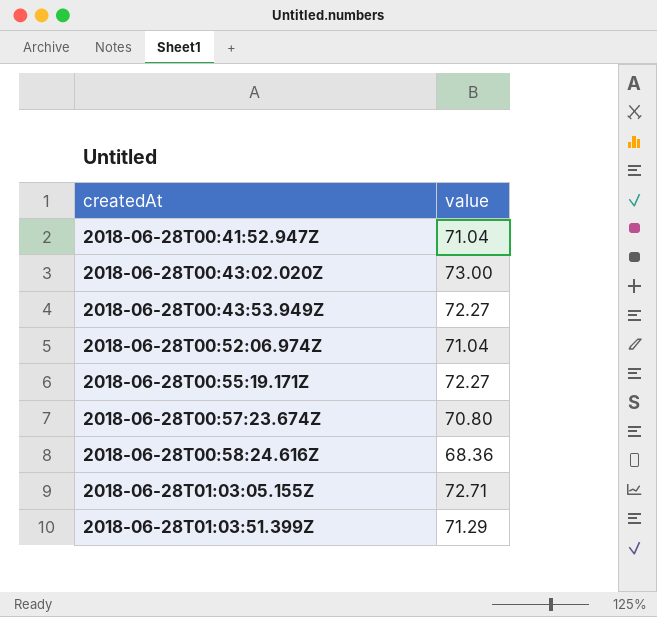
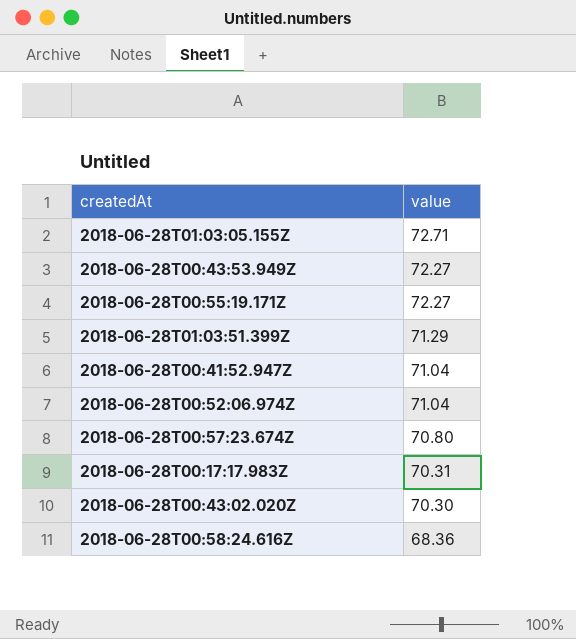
row order: createdAt ascending -> value descending
row 2018-06-28T00:17:17.983Z: none -> 70.31
2018-06-28T00:43:02.020Z | value: 73.00 -> 70.30

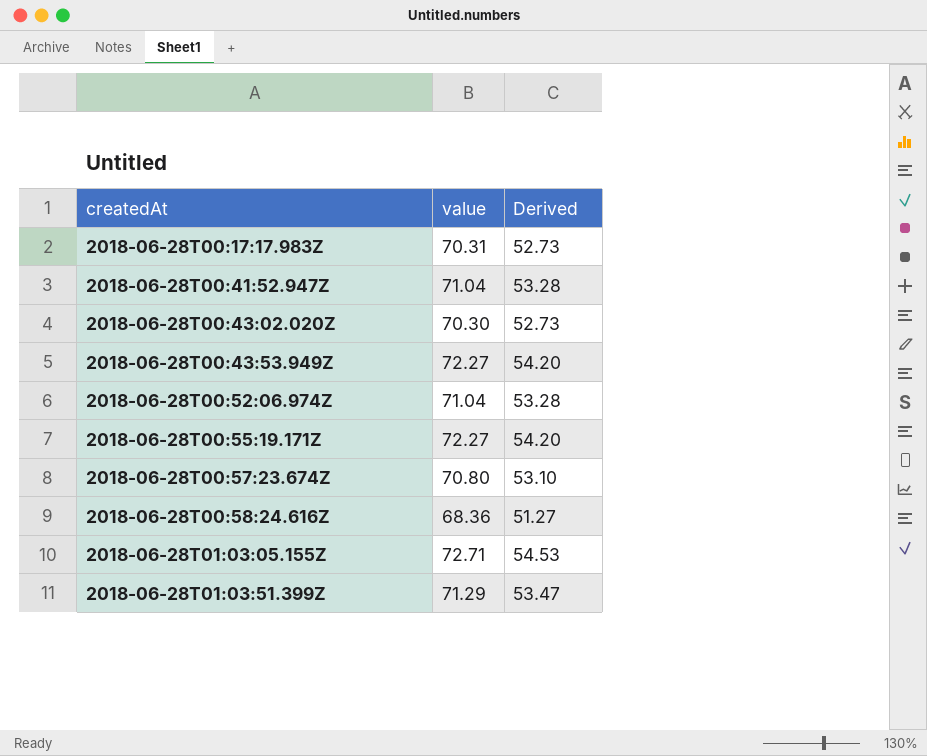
row order: value descending -> createdAt ascending
column Derived | formula: none -> [value] * 0.75

